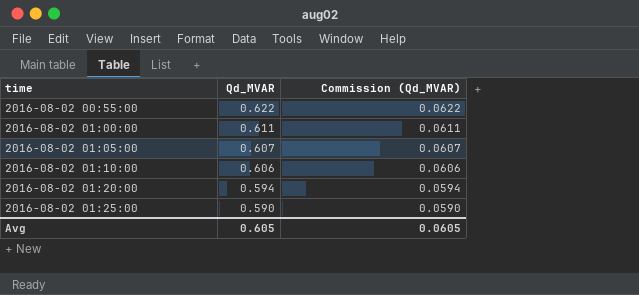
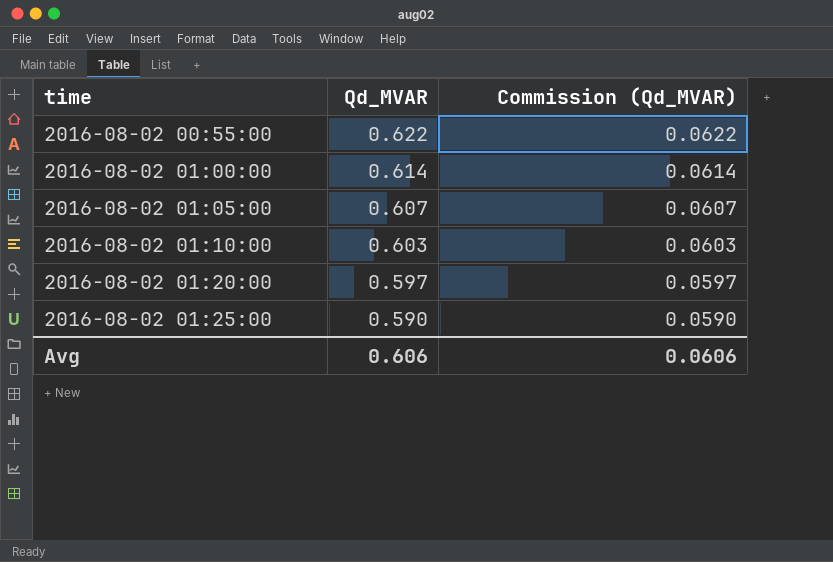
2016-08-02 01:00:00 | Qd_MVAR: 0.611 -> 0.614
2016-08-02 01:00:00 | Commission (Qd_MVAR): 0.0611 -> 0.0614
2016-08-02 01:10:00 | Qd_MVAR: 0.606 -> 0.603
2016-08-02 01:10:00 | Commission (Qd_MVAR): 0.0606 -> 0.0603
2016-08-02 01:20:00 | Qd_MVAR: 0.594 -> 0.597
2016-08-02 01:20:00 | Commission (Qd_MVAR): 0.0594 -> 0.0597
Avg | Qd_MVAR: 0.605 -> 0.606
Avg | Commission (Qd_MVAR): 0.0605 -> 0.0606

